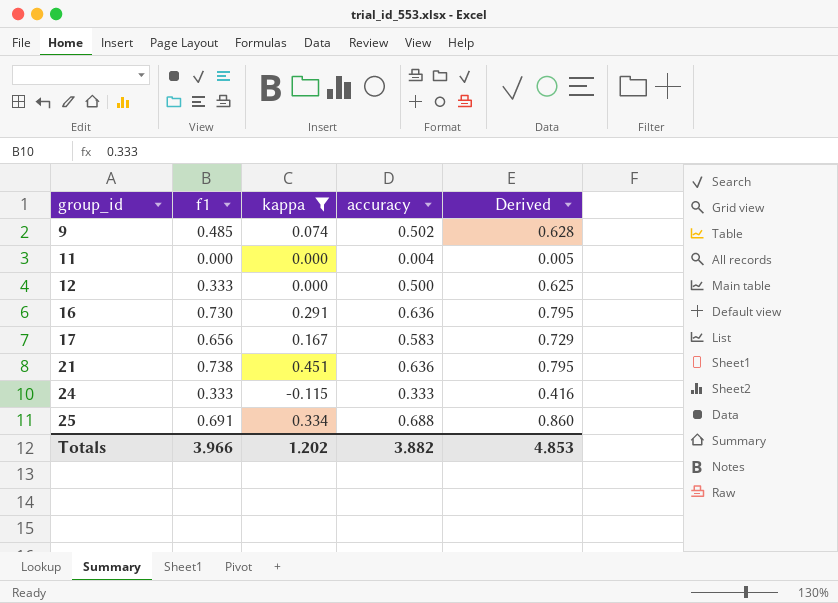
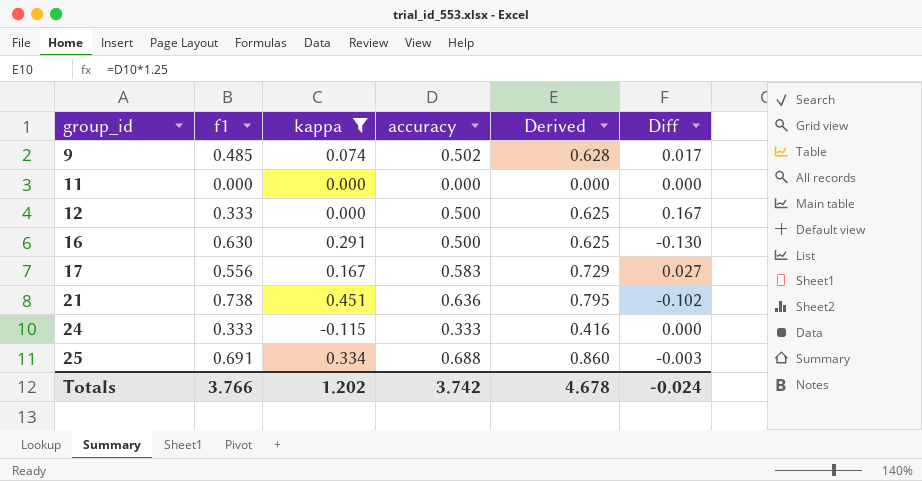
column Diff | formula: none -> [accuracy] - [f1]
11 | accuracy: 0.004 -> 0.000
11 | Derived: 0.005 -> 0.000
16 | f1: 0.730 -> 0.630
16 | accuracy: 0.636 -> 0.500
16 | Derived: 0.795 -> 0.625
17 | f1: 0.656 -> 0.556
Totals | f1: 3.966 -> 3.766
Totals | accuracy: 3.882 -> 3.742
Totals | Derived: 4.853 -> 4.678

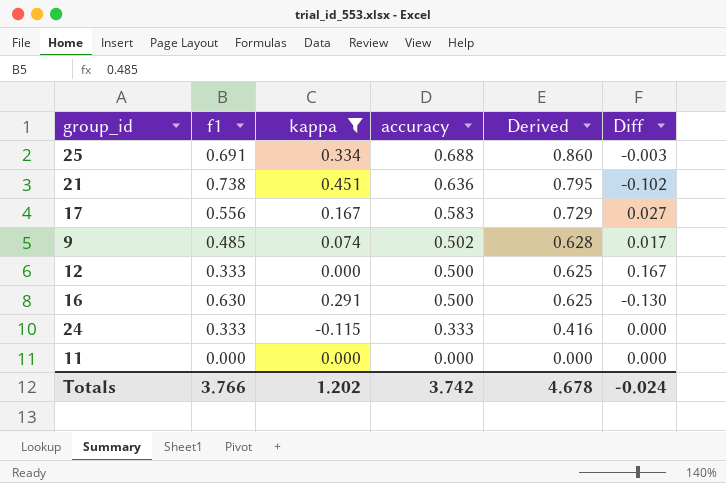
row order: group_id ascending -> accuracy descending

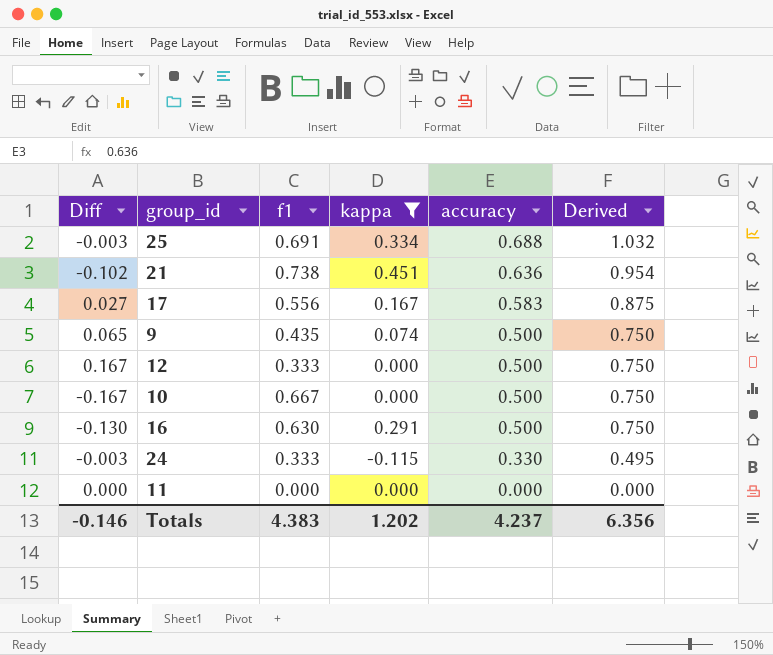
column Diff | position: 6 -> 1
column Derived | formula: [accuracy] * 1.25 -> [accuracy] * 1.5
9 | Diff: 0.017 -> 0.065
9 | f1: 0.485 -> 0.435
9 | accuracy: 0.502 -> 0.500
row 10: none -> -0.167 | 0.667 | 0.000 | 0.500 | 0.750
24 | Diff: 0.000 -> -0.003
24 | accuracy: 0.333 -> 0.330
Totals | Diff: -0.024 -> -0.146
Totals | f1: 3.766 -> 4.383
Totals | accuracy: 3.742 -> 4.237
Totals | Derived: 4.678 -> 6.356

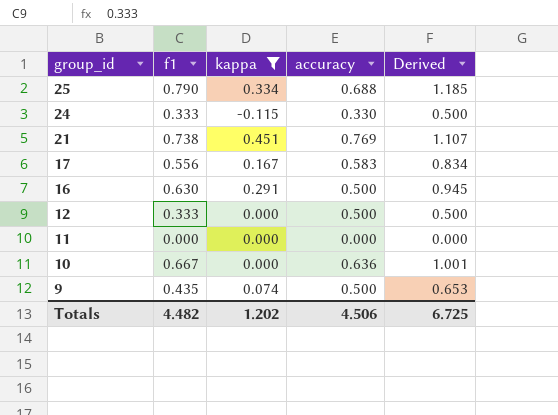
row order: accuracy descending -> group_id descending
column Diff | formula: [accuracy] - [f1] -> none
column Derived | formula: [accuracy] * 1.5 -> [f1] * 1.5
25 | f1: 0.691 -> 0.790
21 | accuracy: 0.636 -> 0.769
10 | accuracy: 0.500 -> 0.636
Totals | f1: 4.383 -> 4.482
Totals | accuracy: 4.237 -> 4.506
Totals | Derived: 6.356 -> 6.725

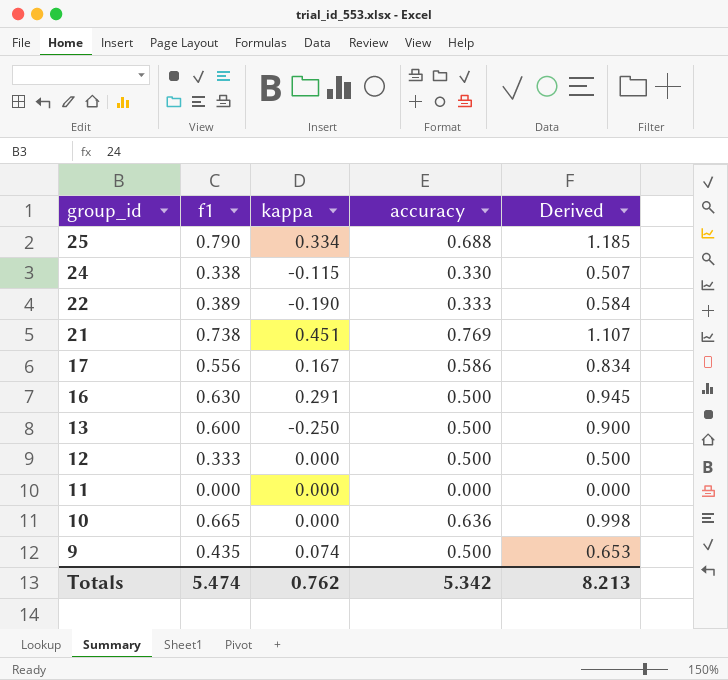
filter: kappa >= -0.115 -> none
24 | f1: 0.333 -> 0.338
24 | Derived: 0.500 -> 0.507
17 | accuracy: 0.583 -> 0.586
10 | f1: 0.667 -> 0.665
10 | Derived: 1.001 -> 0.998
Totals | f1: 4.482 -> 5.474
Totals | kappa: 1.202 -> 0.762
Totals | accuracy: 4.506 -> 5.342
Totals | Derived: 6.725 -> 8.213

